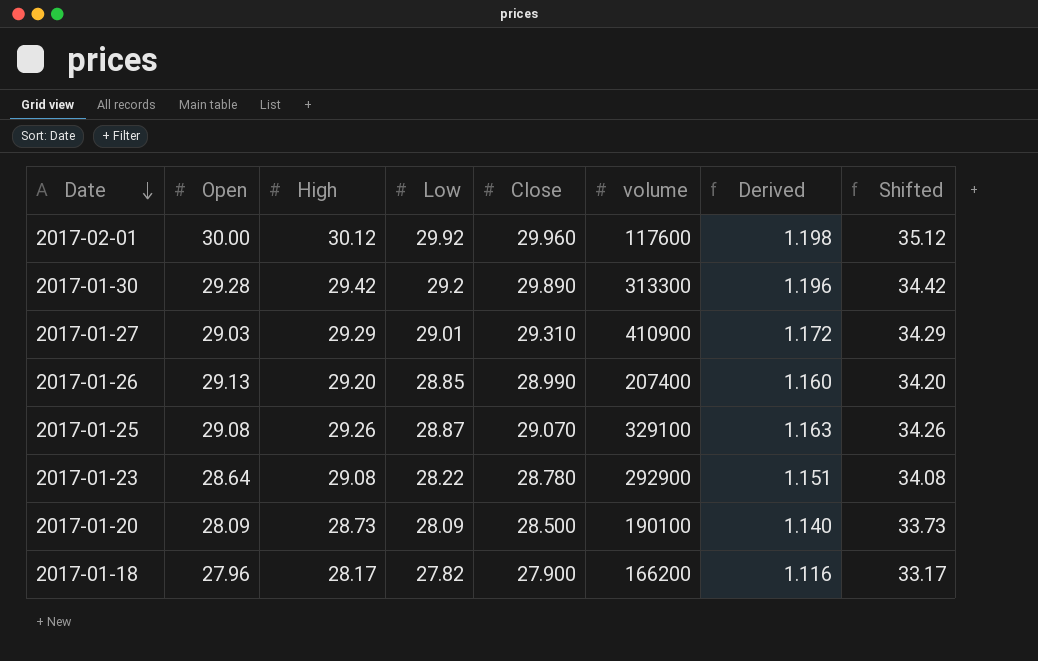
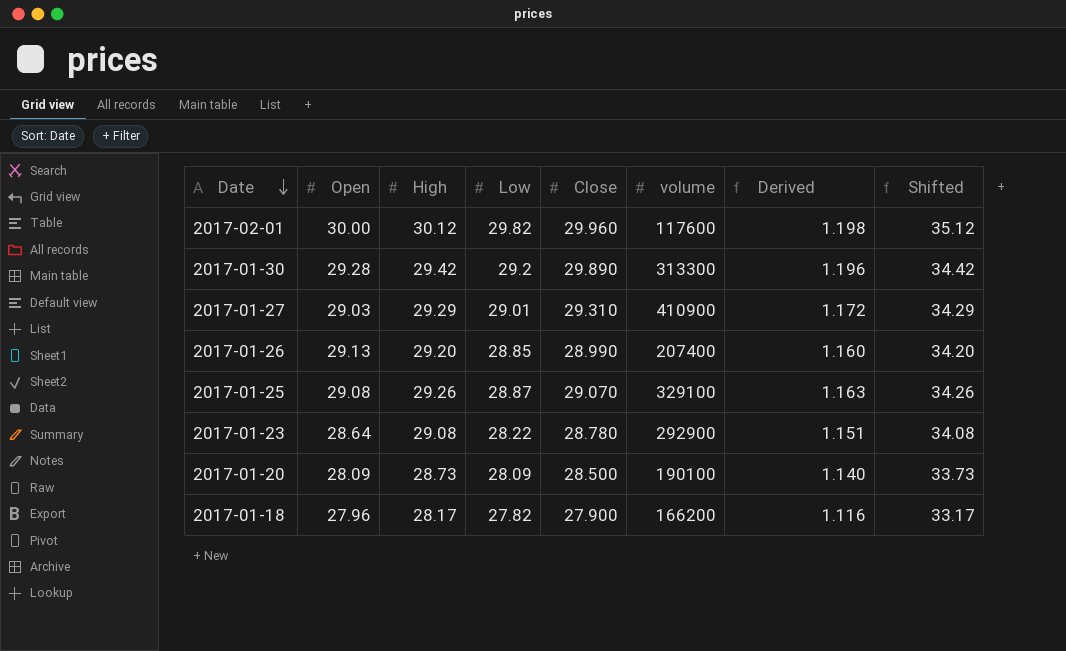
2017-02-01 | Low: 29.92 -> 29.82

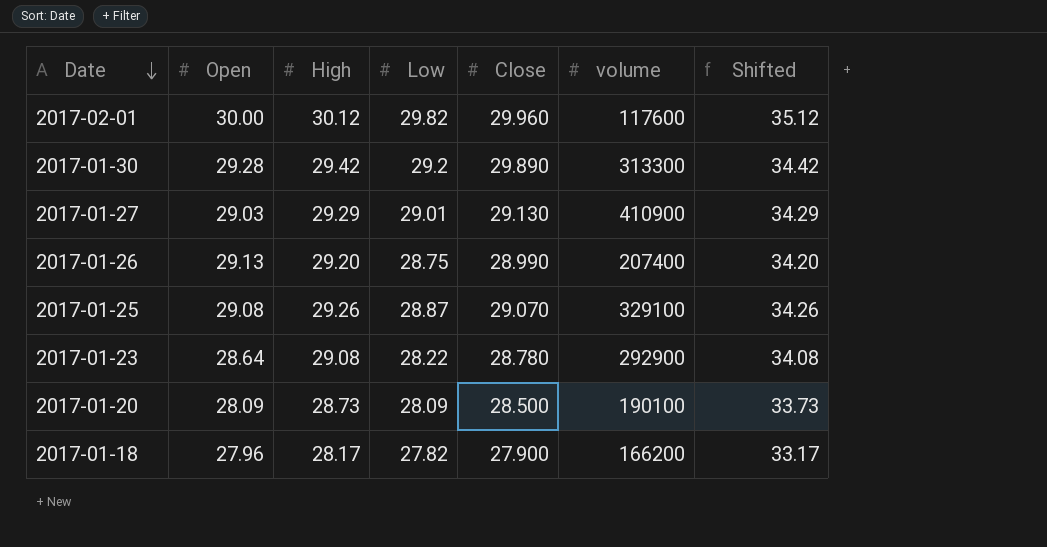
column Derived | formula: [Close] * 0.04 -> none
2017-01-27 | Close: 29.310 -> 29.130
2017-01-26 | Low: 28.85 -> 28.75

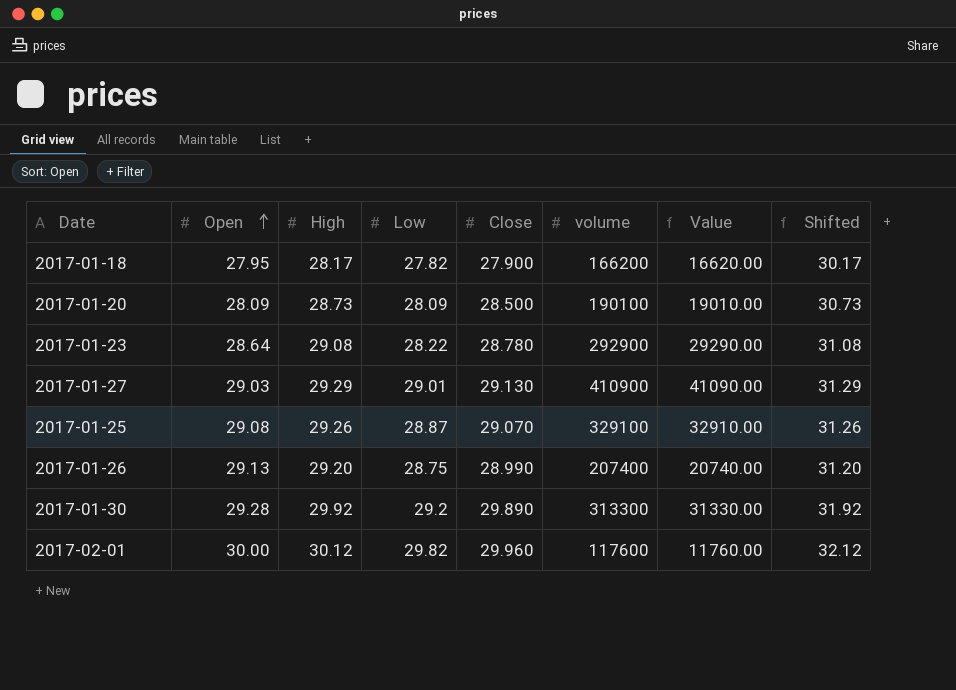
row order: Date descending -> Open ascending
column Value | formula: none -> [volume] * 0.1
column Shifted | formula: [High] + 5 -> [High] + 2
2017-01-18 | Open: 27.96 -> 27.95
2017-01-30 | High: 29.42 -> 29.92

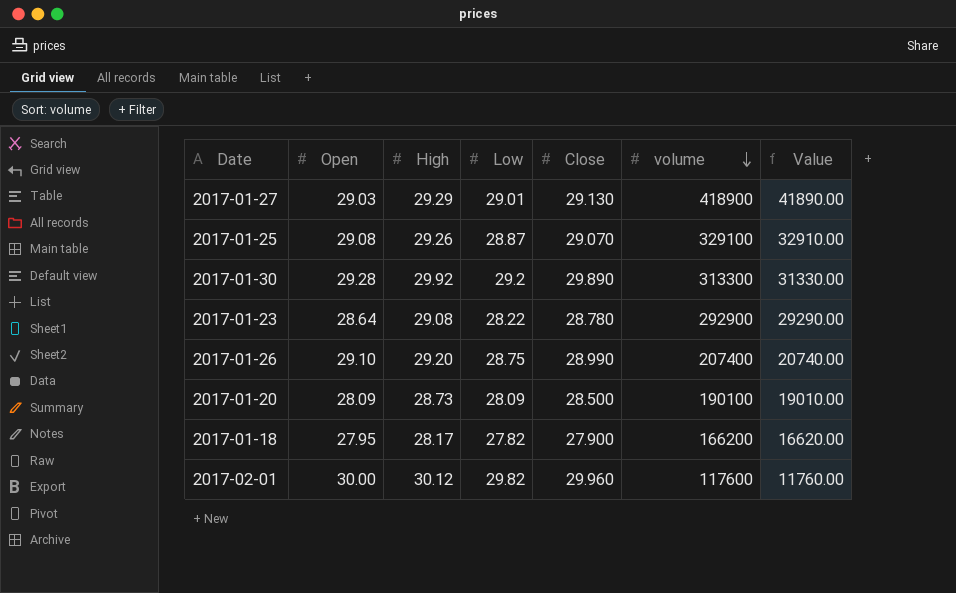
row order: Open ascending -> volume descending
column Shifted | formula: [High] + 2 -> none
2017-01-27 | volume: 410900 -> 418900
2017-01-27 | Value: 41090.00 -> 41890.00
2017-01-26 | Open: 29.13 -> 29.10

